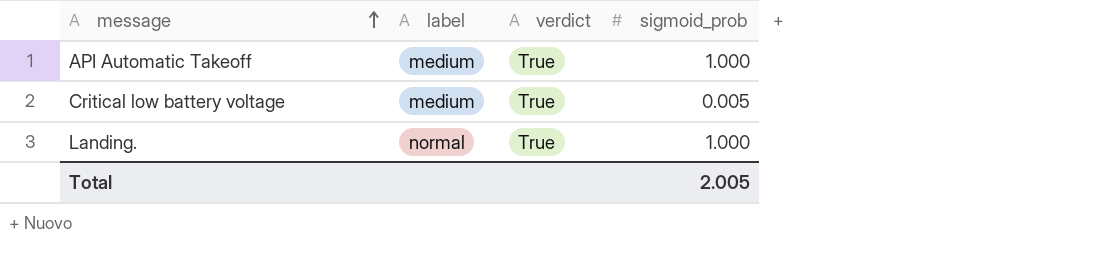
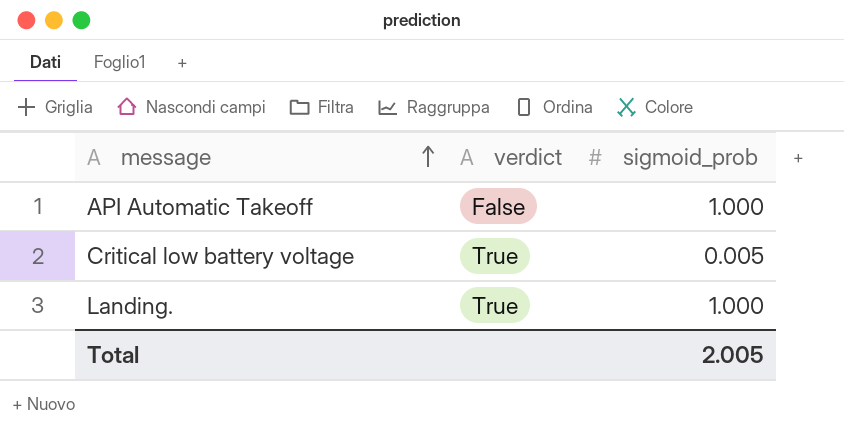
column label | position: 2 -> none
API Automatic Takeoff | verdict: True -> False

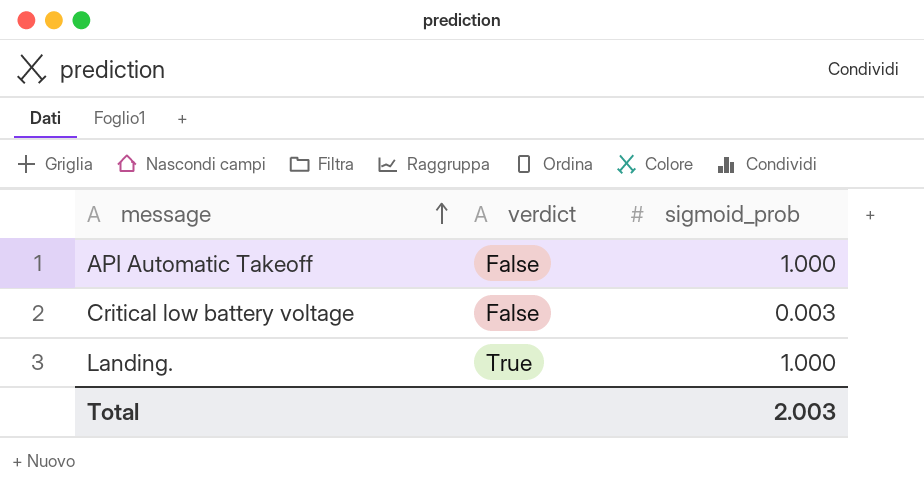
Critical low battery voltage | verdict: True -> False
Critical low battery voltage | sigmoid_prob: 0.005 -> 0.003
Total | sigmoid_prob: 2.005 -> 2.003

